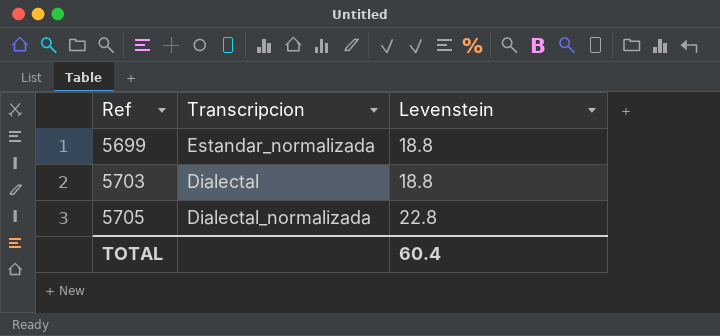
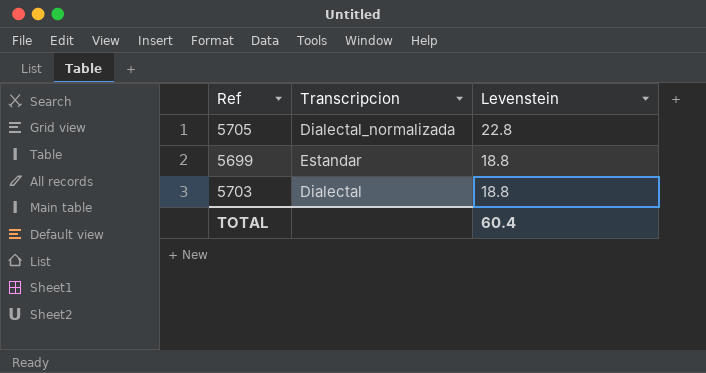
row order: Ref ascending -> Levenstein descending
5699 | Transcripcion: Estandar_normalizada -> Estandar

